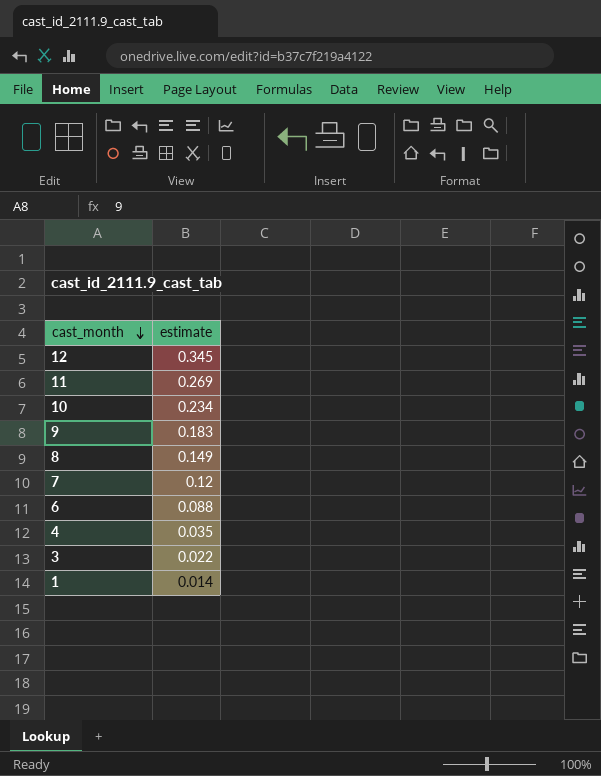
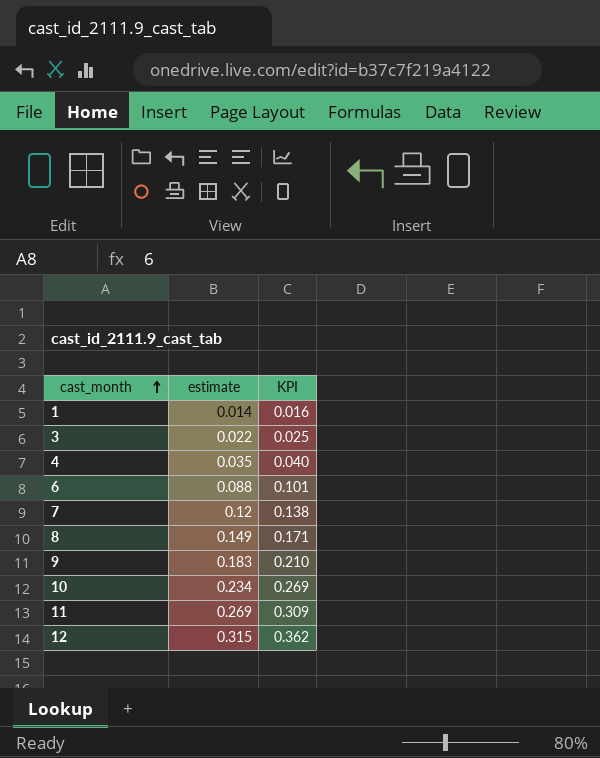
row order: cast_month descending -> cast_month ascending
column KPI | formula: none -> [estimate] * 1.15
12 | estimate: 0.345 -> 0.315

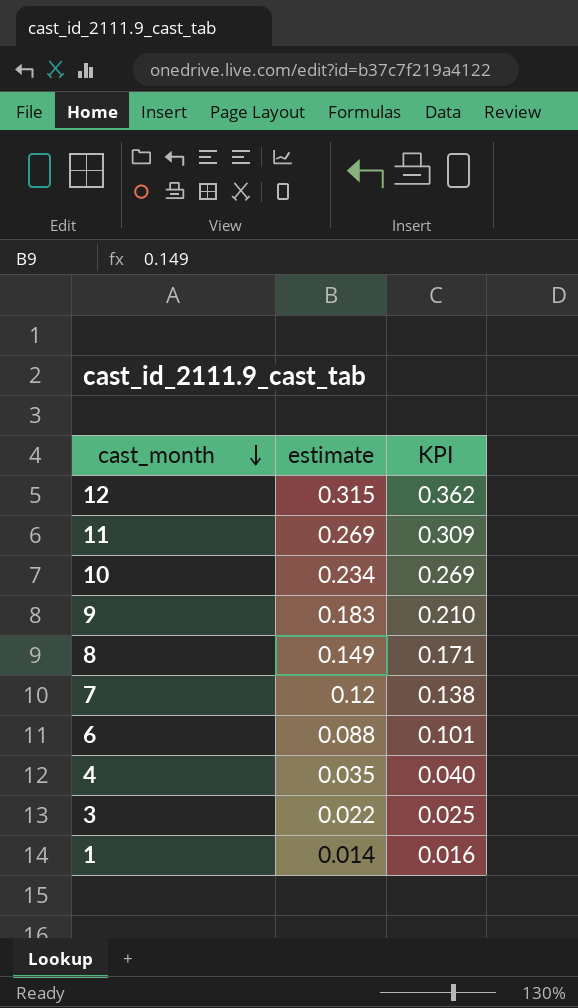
row order: cast_month ascending -> cast_month descending

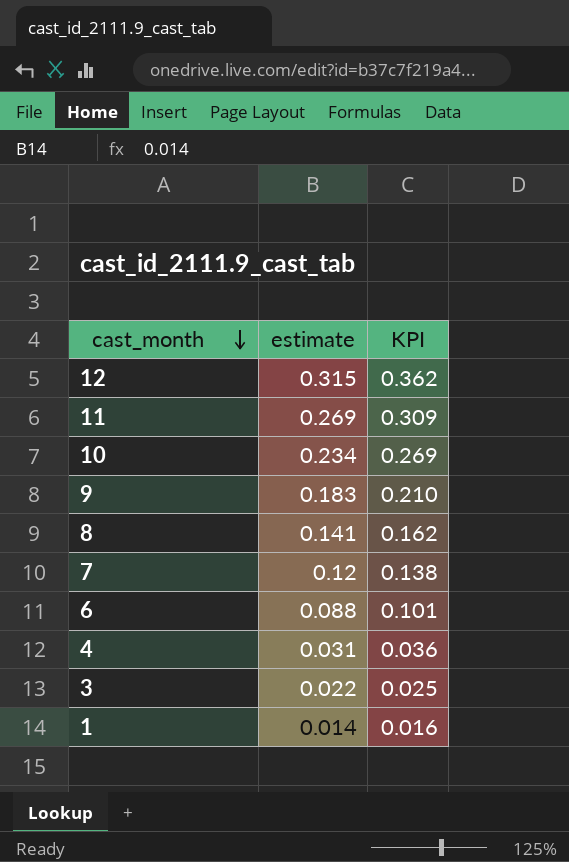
8 | estimate: 0.149 -> 0.141
8 | KPI: 0.171 -> 0.162
4 | estimate: 0.035 -> 0.031
4 | KPI: 0.040 -> 0.036

